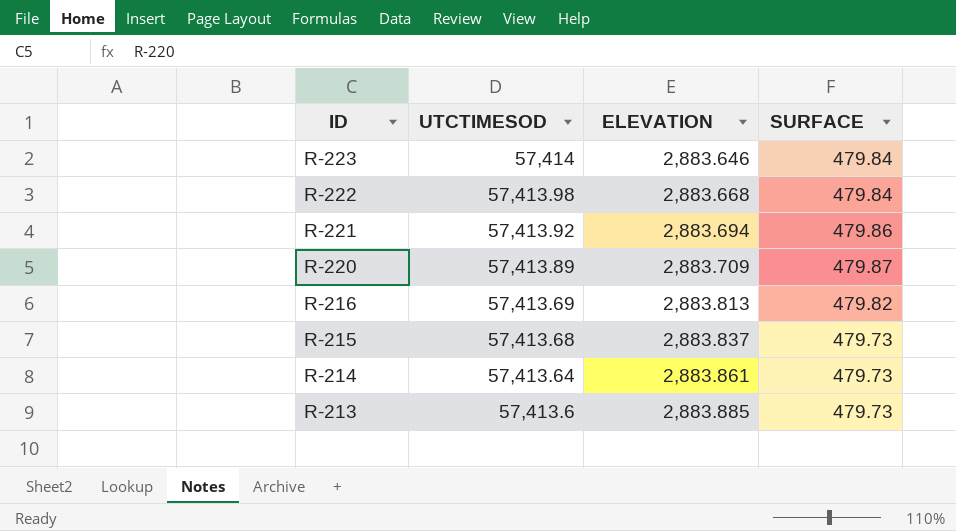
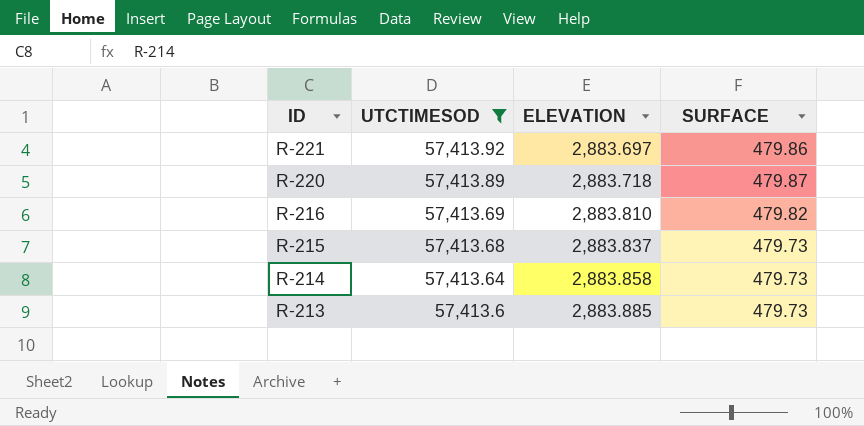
filter: none -> UTCTIMESOD <= 57,413.92
R-221 | ELEVATION: 2,883.694 -> 2,883.697
R-220 | ELEVATION: 2,883.709 -> 2,883.718
R-216 | ELEVATION: 2,883.813 -> 2,883.810
R-214 | ELEVATION: 2,883.861 -> 2,883.858

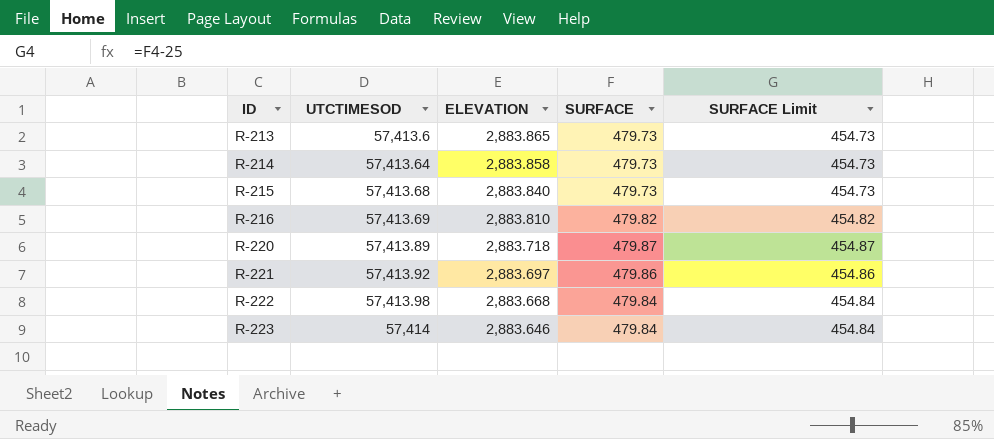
filter: UTCTIMESOD <= 57,413.92 -> none
row order: ID descending -> ID ascending
column SURFACE Limit | formula: none -> [SURFACE] - 25
R-213 | ELEVATION: 2,883.885 -> 2,883.865
R-215 | ELEVATION: 2,883.837 -> 2,883.840

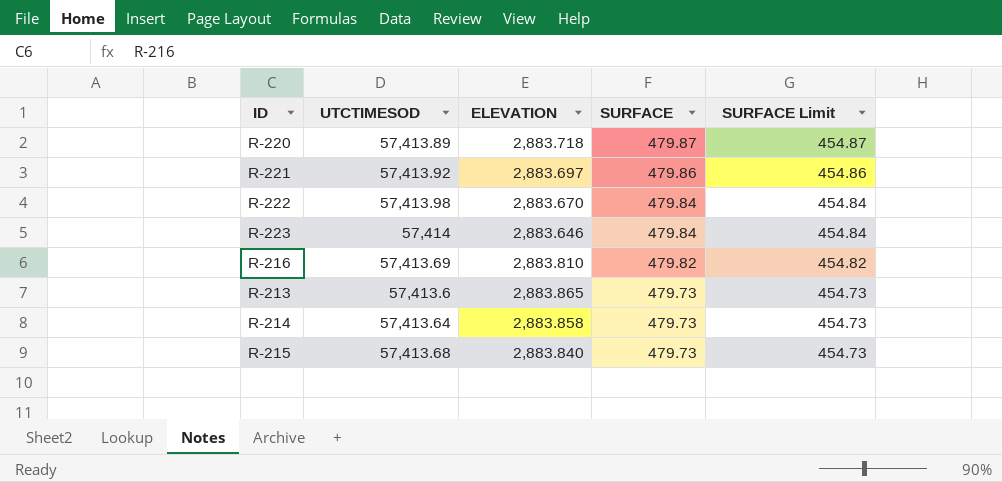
row order: ID ascending -> SURFACE descending
R-222 | ELEVATION: 2,883.668 -> 2,883.670

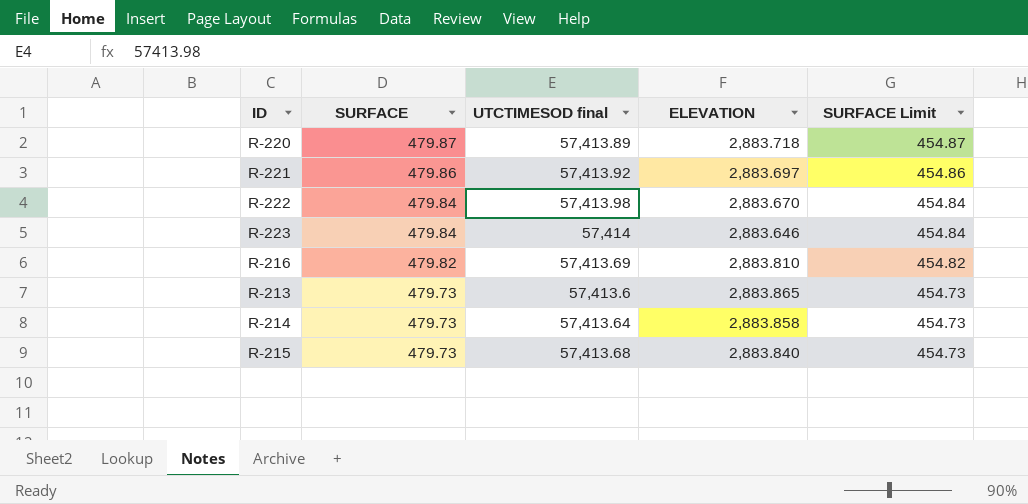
column SURFACE | position: 4 -> 2
column name: UTCTIMESOD -> UTCTIMESOD final

